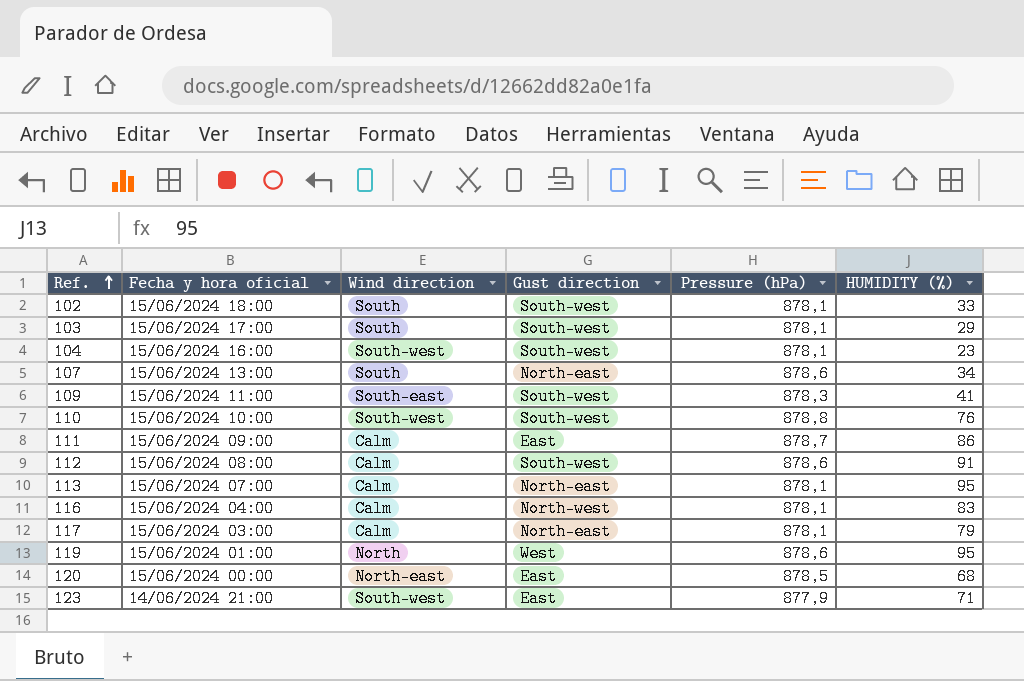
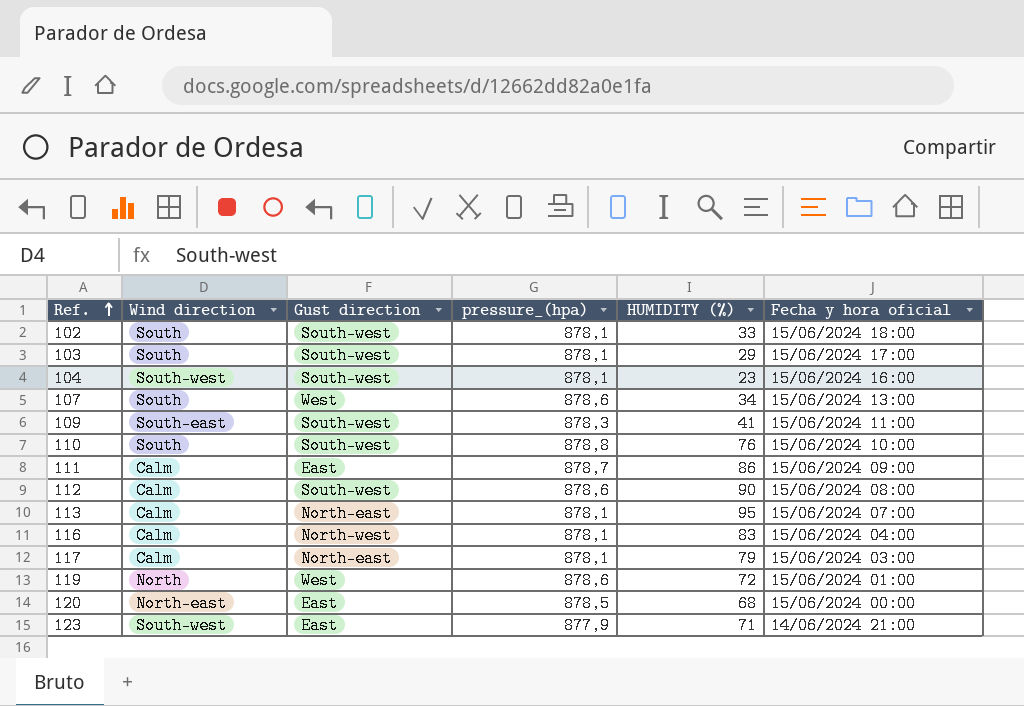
column name: Pressure (hPa) -> pressure_(hpa)
column Fecha y hora oficial | position: 2 -> 6
107 | Gust direction: North-east -> West
110 | Wind direction: South-west -> South
112 | HUMIDITY (%): 91 -> 90
119 | HUMIDITY (%): 95 -> 72

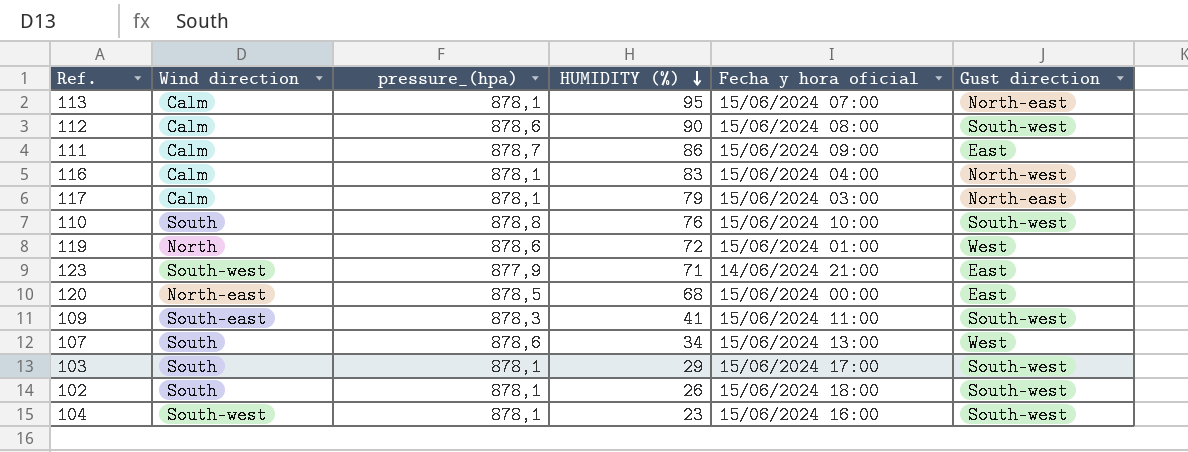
row order: Ref. ascending -> HUMIDITY (%) descending
column Gust direction | position: 3 -> 6
102 | HUMIDITY (%): 33 -> 26

